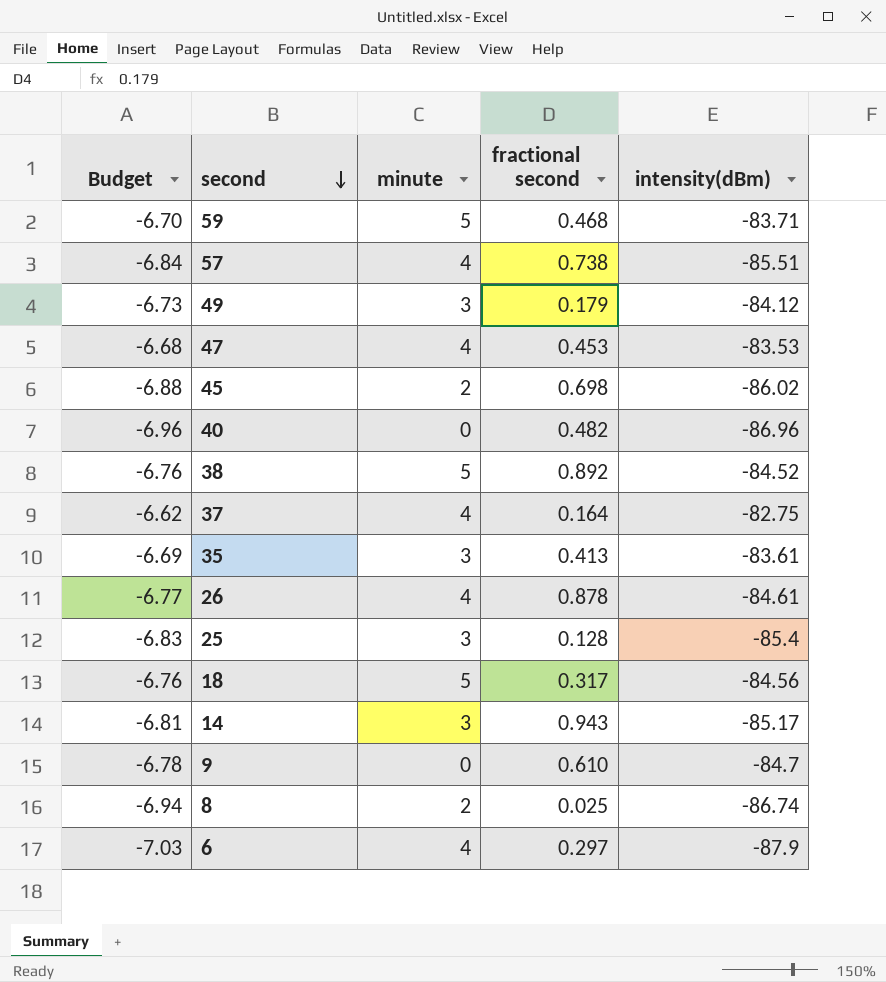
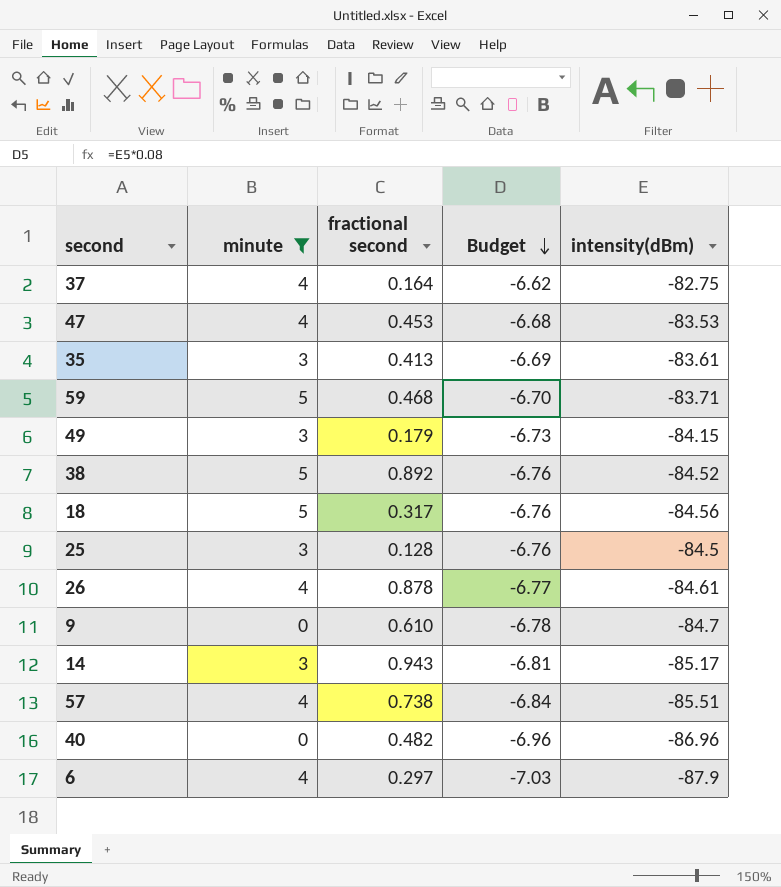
filter: none -> minute != 2
row order: second descending -> Budget descending
column Budget | position: 1 -> 4
49 | intensity(dBm): -84.12 -> -84.15
25 | Budget: -6.83 -> -6.76
25 | intensity(dBm): -85.4 -> -84.5

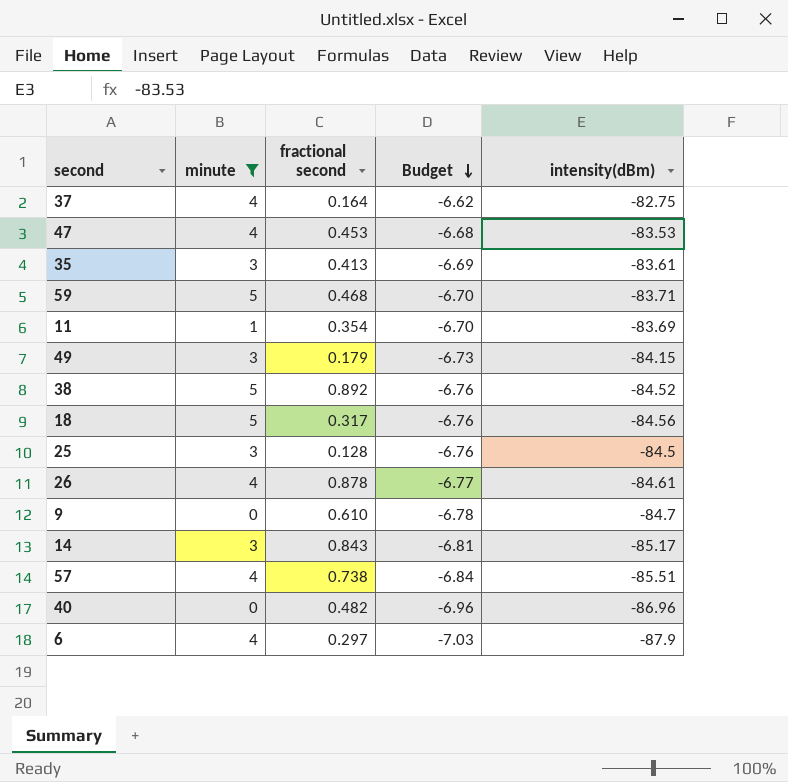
row 11: none -> 1 | 0.354 | -6.70 | -83.69
14 | fractional second: 0.943 -> 0.843

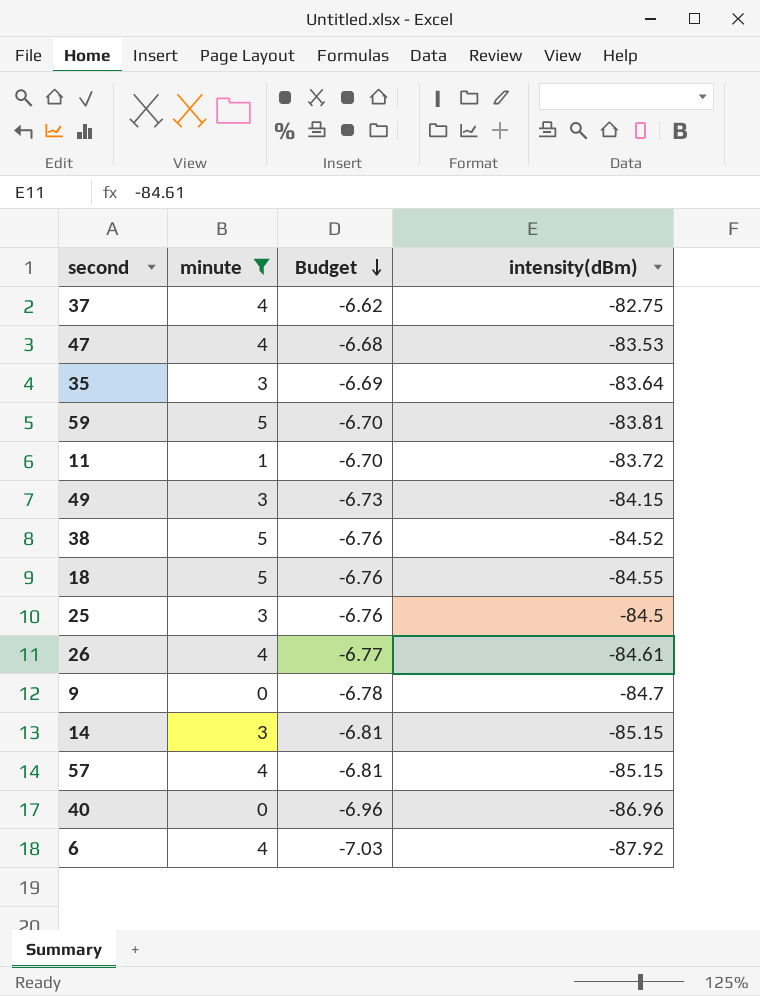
column fractional second | position: 3 -> none
35 | intensity(dBm): -83.61 -> -83.64
59 | intensity(dBm): -83.71 -> -83.81
11 | intensity(dBm): -83.69 -> -83.72
18 | intensity(dBm): -84.56 -> -84.55
14 | intensity(dBm): -85.17 -> -85.15
57 | Budget: -6.84 -> -6.81
57 | intensity(dBm): -85.51 -> -85.15
6 | intensity(dBm): -87.9 -> -87.92

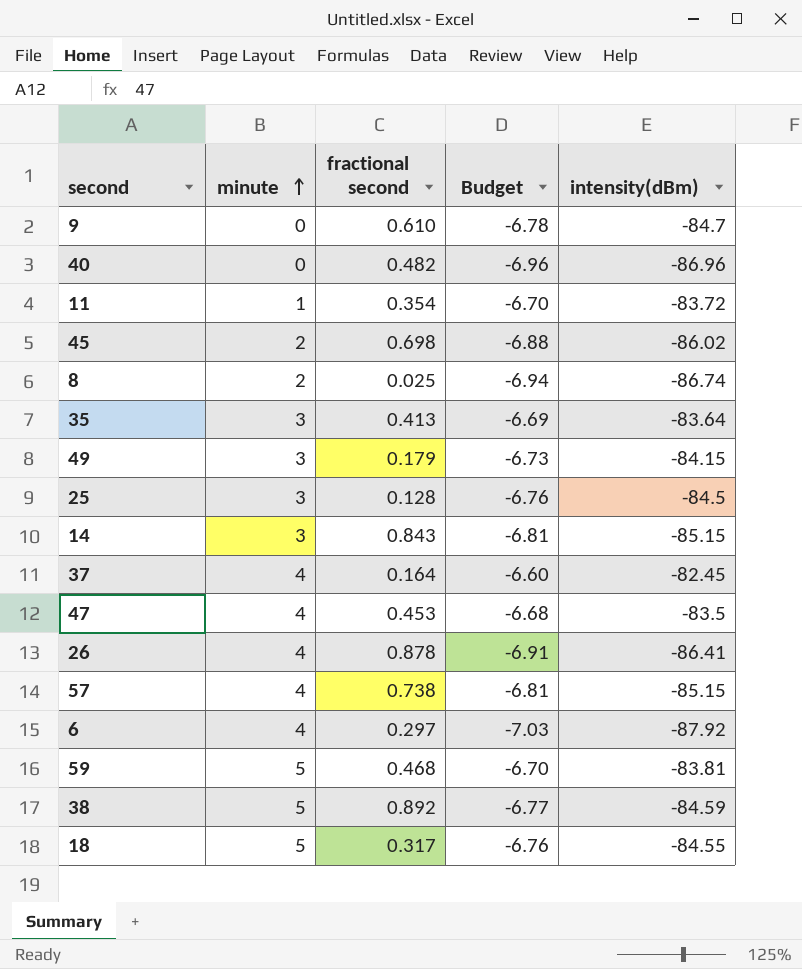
filter: minute != 2 -> none
row order: Budget descending -> minute ascending
column fractional second | position: none -> 3
37 | Budget: -6.62 -> -6.60
37 | intensity(dBm): -82.75 -> -82.45
47 | intensity(dBm): -83.53 -> -83.5
26 | Budget: -6.77 -> -6.91
26 | intensity(dBm): -84.61 -> -86.41
38 | Budget: -6.76 -> -6.77
38 | intensity(dBm): -84.52 -> -84.59

